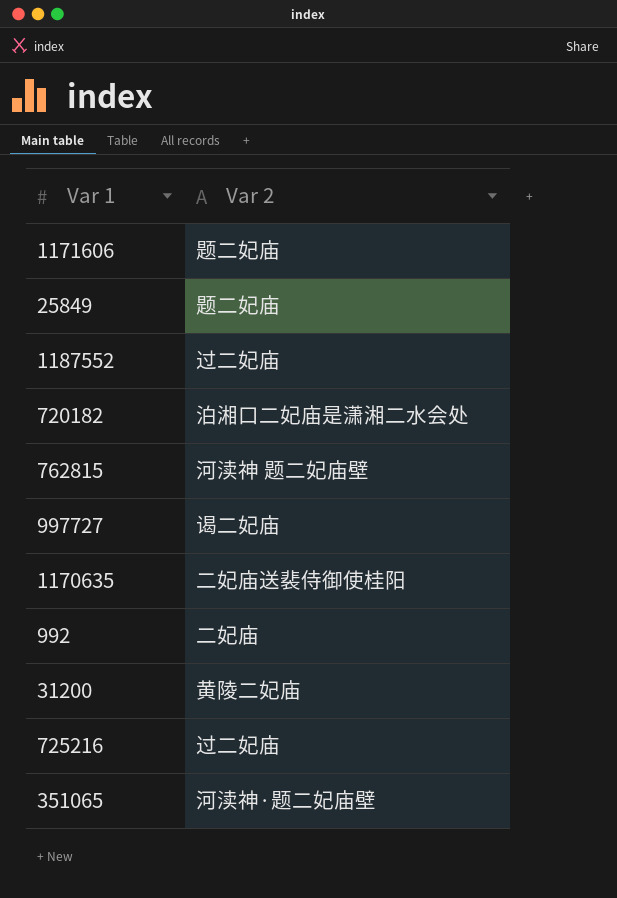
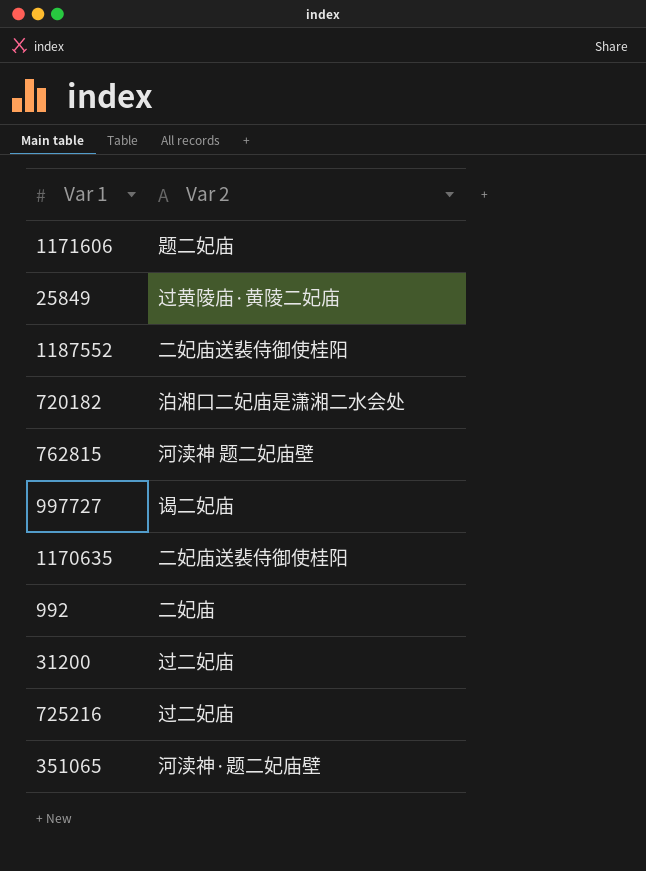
25849 | Var 2: 题二妃庙 -> 过黄陵庙·黄陵二妃庙
1187552 | Var 2: 过二妃庙 -> 二妃庙送裴侍御使桂阳
31200 | Var 2: 黄陵二妃庙 -> 过二妃庙

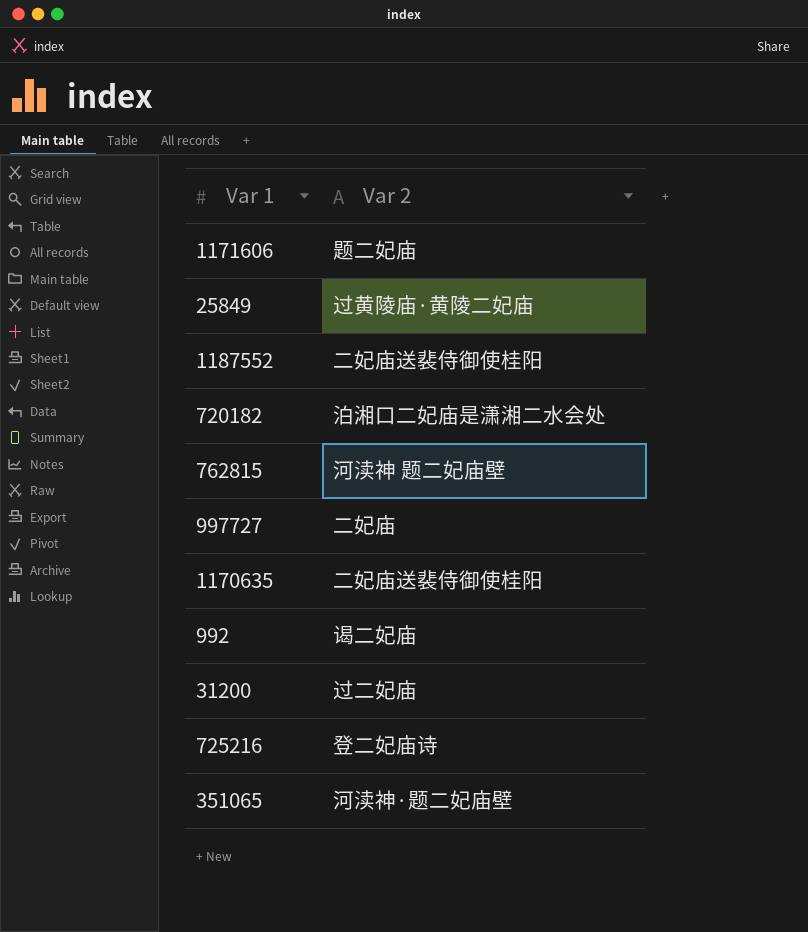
997727 | Var 2: 谒二妃庙 -> 二妃庙
992 | Var 2: 二妃庙 -> 谒二妃庙
725216 | Var 2: 过二妃庙 -> 登二妃庙诗

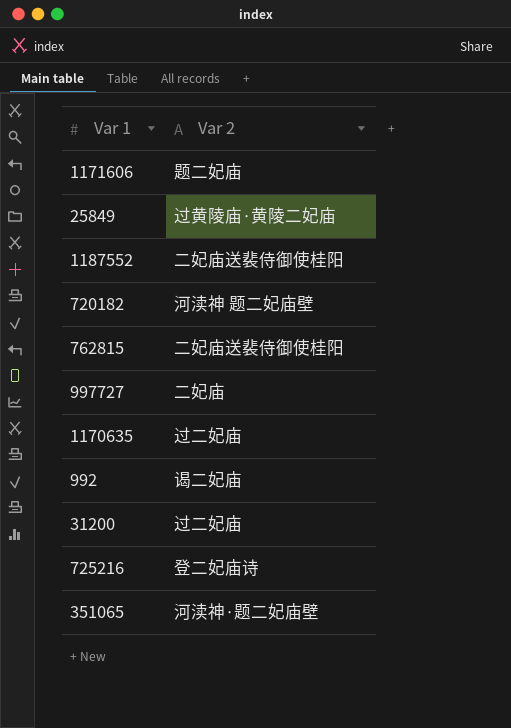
720182 | Var 2: 泊湘口二妃庙是潇湘二水会处 -> 河渎神 题二妃庙壁
762815 | Var 2: 河渎神 题二妃庙壁 -> 二妃庙送裴侍御使桂阳
1170635 | Var 2: 二妃庙送裴侍御使桂阳 -> 过二妃庙

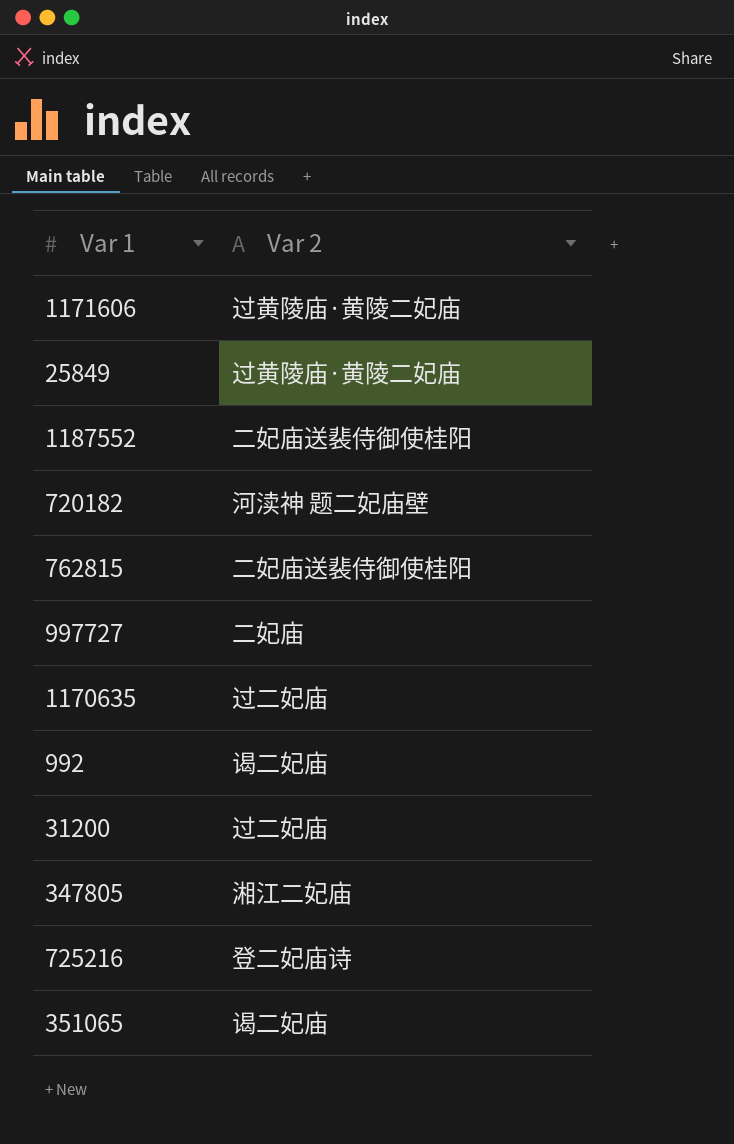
1171606 | Var 2: 题二妃庙 -> 过黄陵庙·黄陵二妃庙
row 347805: none -> 湘江二妃庙
351065 | Var 2: 河渎神·题二妃庙壁 -> 谒二妃庙

